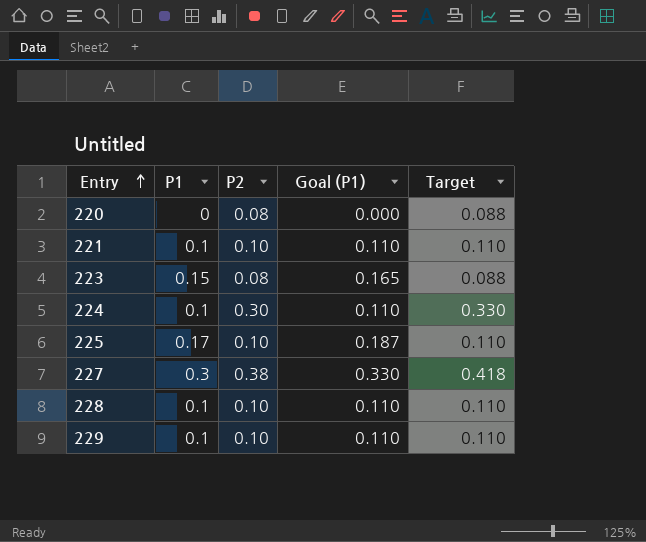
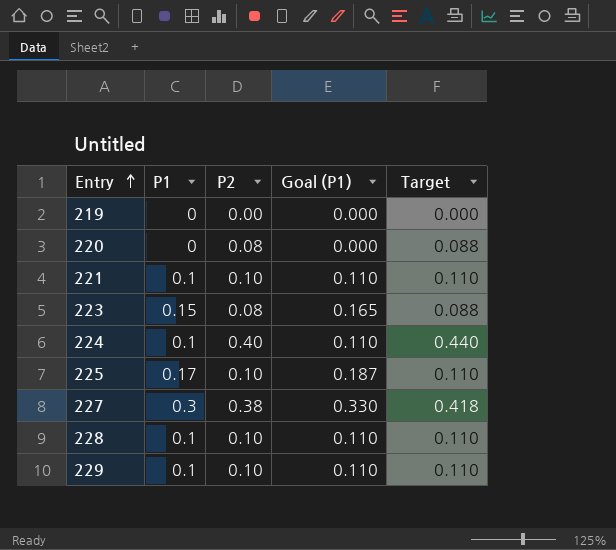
row 219: none -> 0 | 0.00 | 0.000 | 0.000
224 | P2: 0.30 -> 0.40
224 | Target: 0.330 -> 0.440

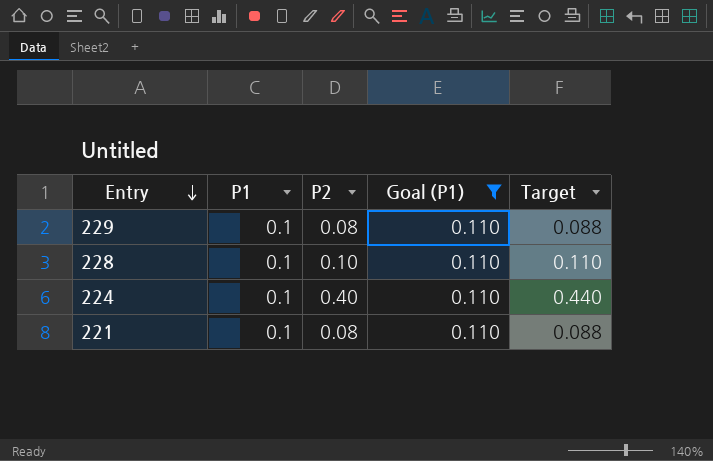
filter: none -> Goal (P1) = 0.110
row order: Entry ascending -> Entry descending
229 | P2: 0.10 -> 0.08
229 | Target: 0.110 -> 0.088
221 | P2: 0.10 -> 0.08
221 | Target: 0.110 -> 0.088

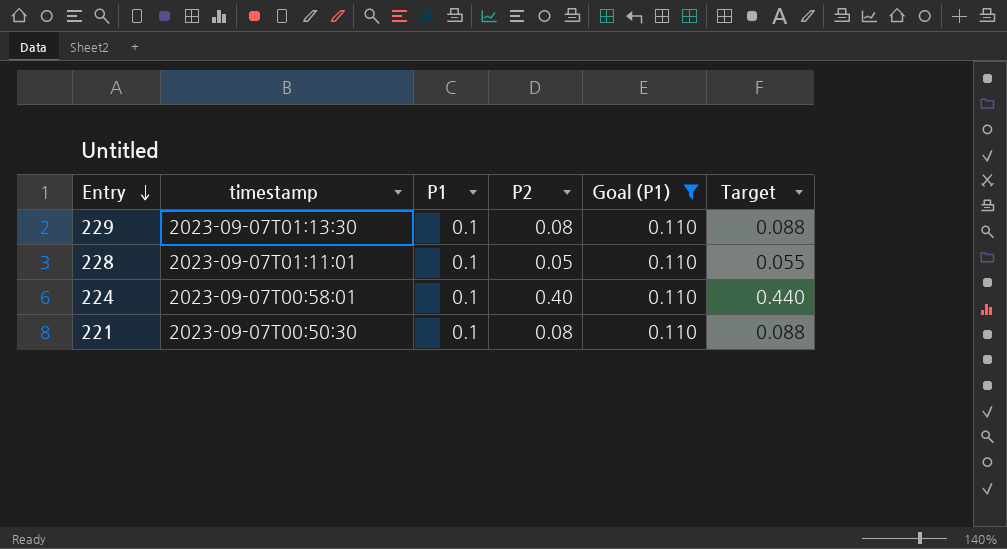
column timestamp | position: none -> 2
228 | P2: 0.10 -> 0.05
228 | Target: 0.110 -> 0.055

